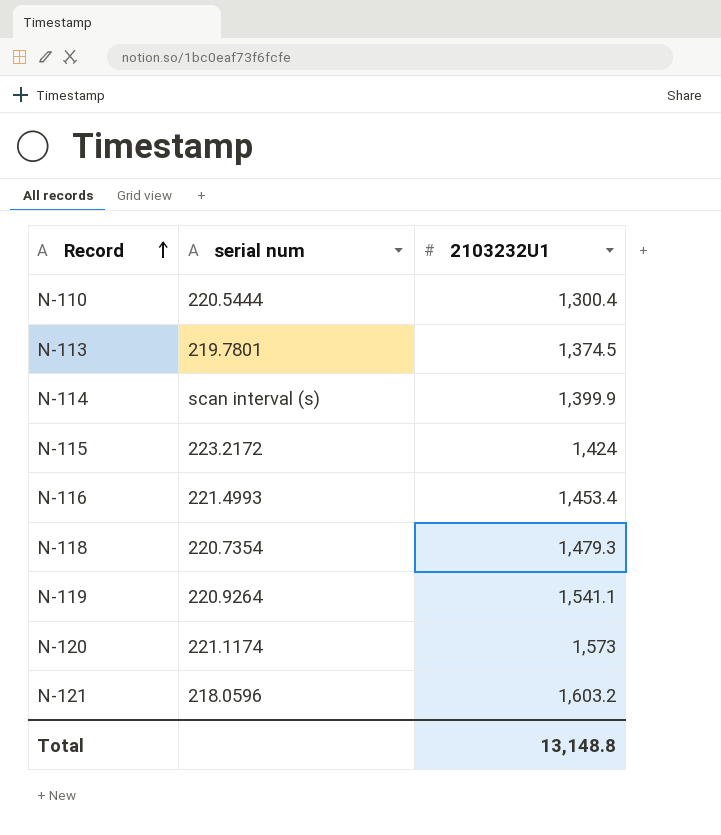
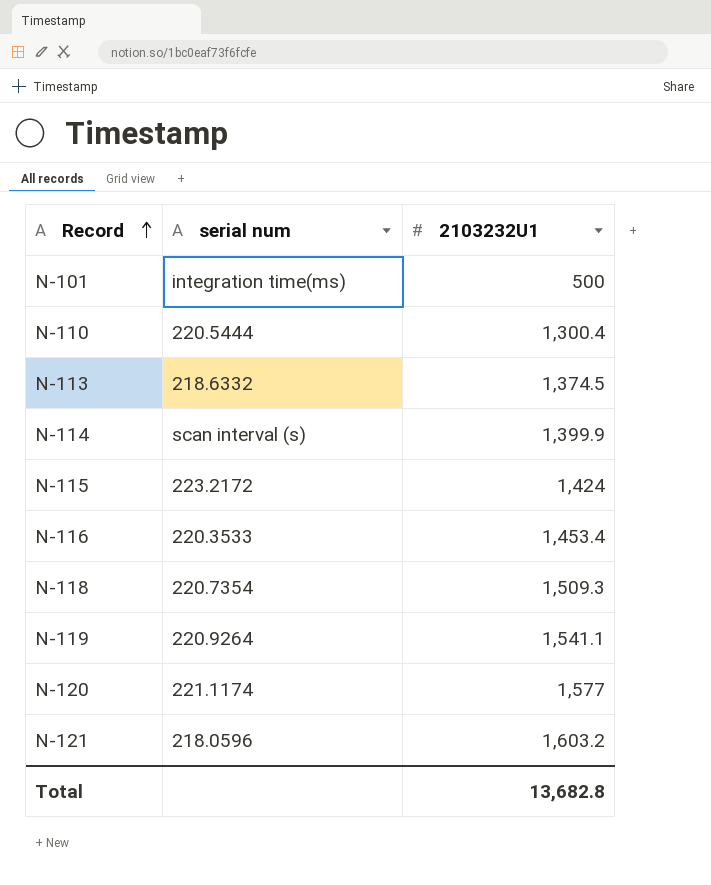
row N-101: none -> integration time(ms) | 500
N-113 | serial num: 219.7801 -> 218.6332
N-116 | serial num: 221.4993 -> 220.3533
N-118 | 2103232U1: 1,479.3 -> 1,509.3
N-120 | 2103232U1: 1,573 -> 1,577
Total | 2103232U1: 13,148.8 -> 13,682.8

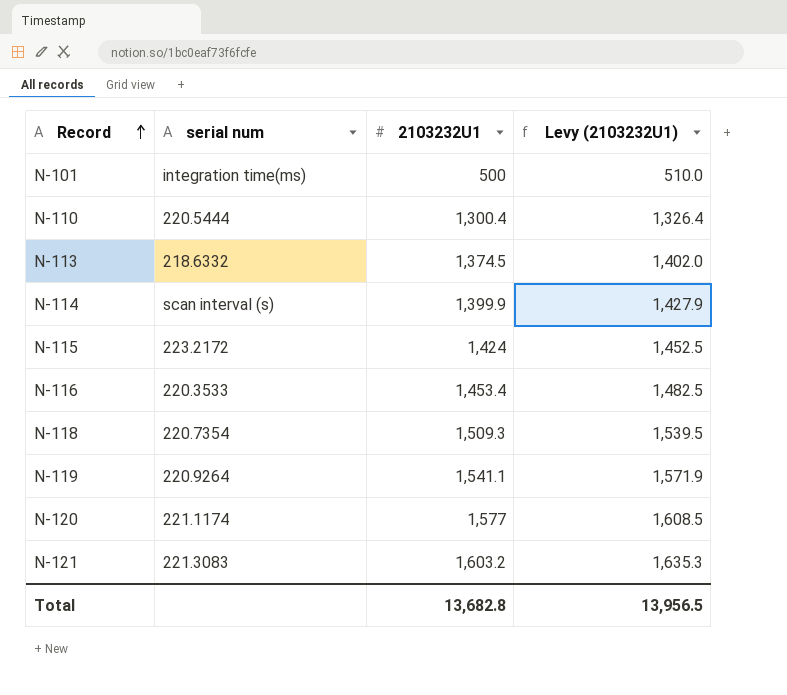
column Levy (2103232U1) | formula: none -> [2103232U1] * 1.02
N-121 | serial num: 218.0596 -> 221.3083

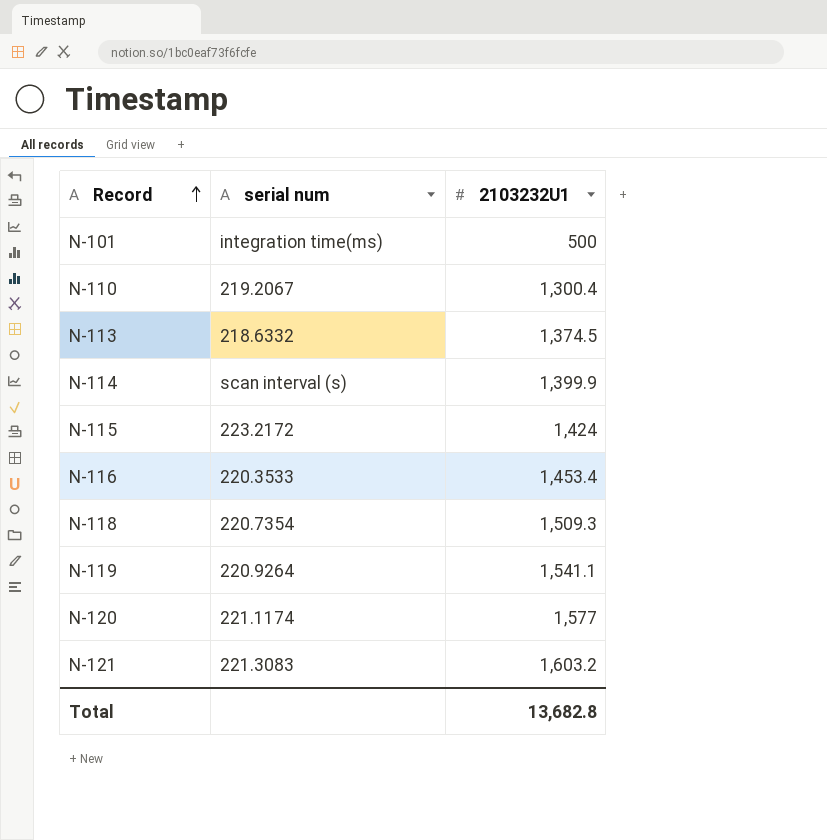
column Levy (2103232U1) | formula: [2103232U1] * 1.02 -> none
N-110 | serial num: 220.5444 -> 219.2067

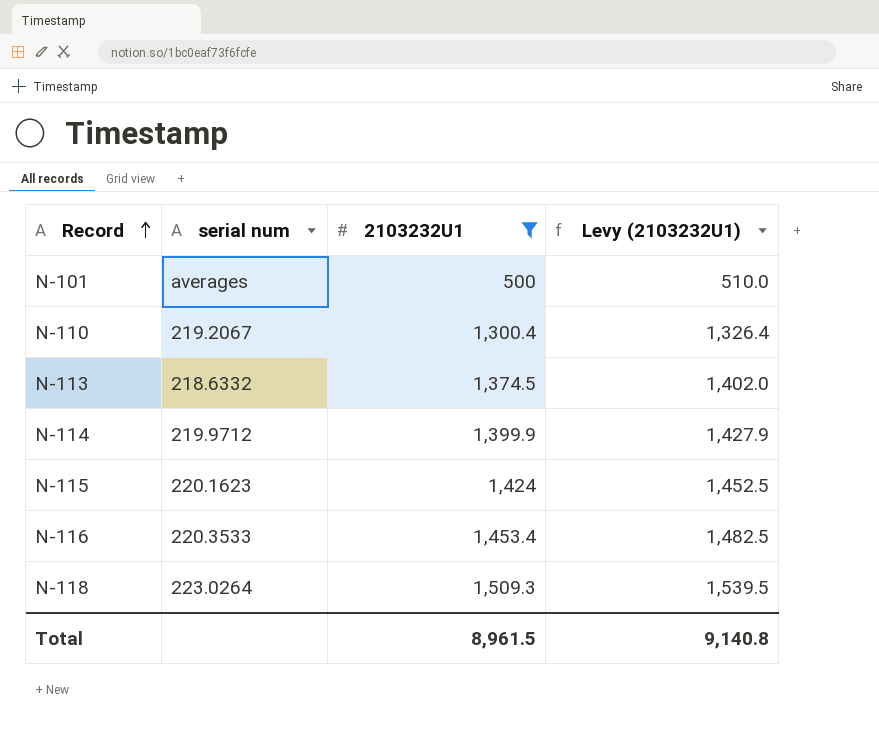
filter: none -> 2103232U1 <= 1,509.3
column Levy (2103232U1) | formula: none -> [2103232U1] * 1.02
N-101 | serial num: integration time(ms) -> averages
N-114 | serial num: scan interval (s) -> 219.9712
N-115 | serial num: 223.2172 -> 220.1623
N-118 | serial num: 220.7354 -> 223.0264
Total | 2103232U1: 13,682.8 -> 8,961.5

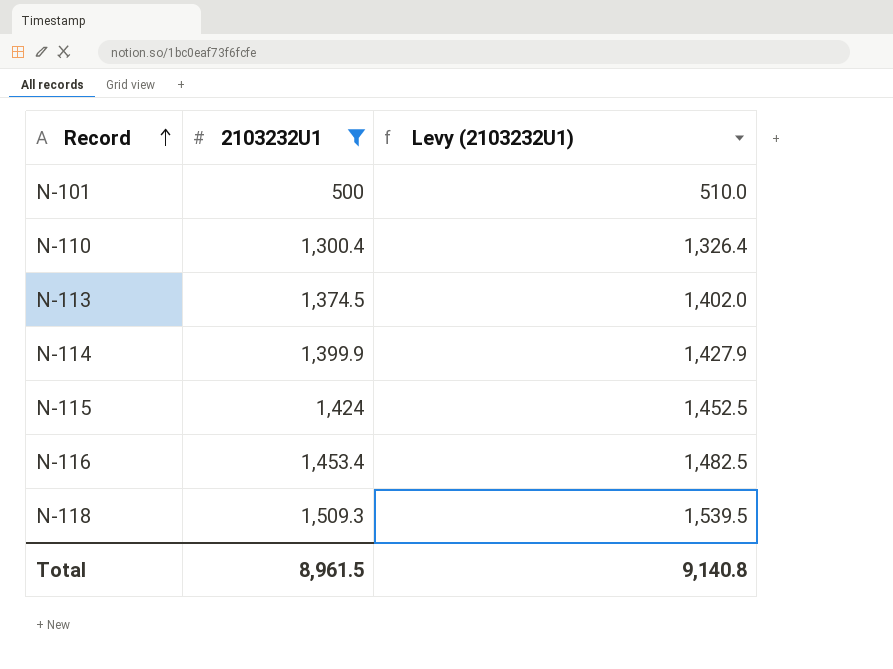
column serial num | position: 2 -> none

